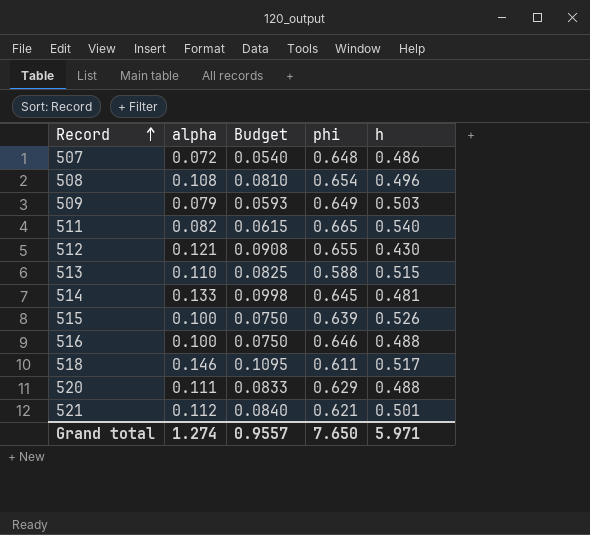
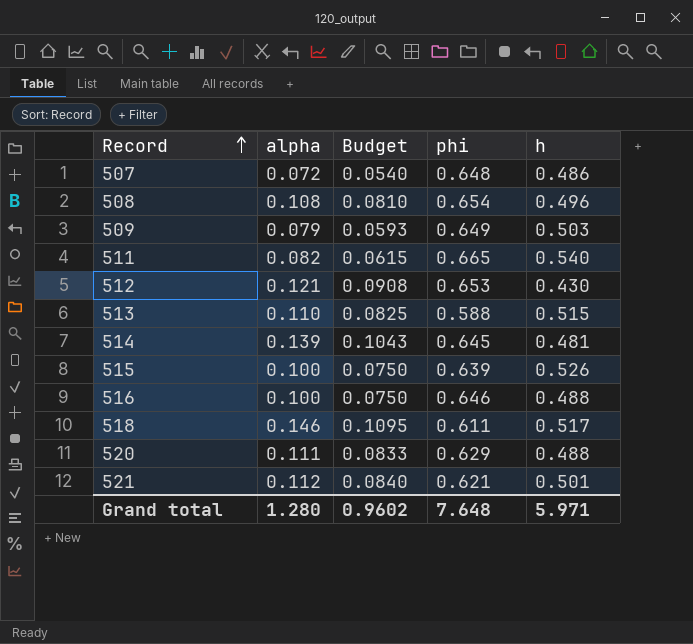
512 | phi: 0.655 -> 0.653
514 | alpha: 0.133 -> 0.139
514 | Budget: 0.0998 -> 0.1043
Grand total | alpha: 1.274 -> 1.280
Grand total | Budget: 0.9557 -> 0.9602
Grand total | phi: 7.650 -> 7.648

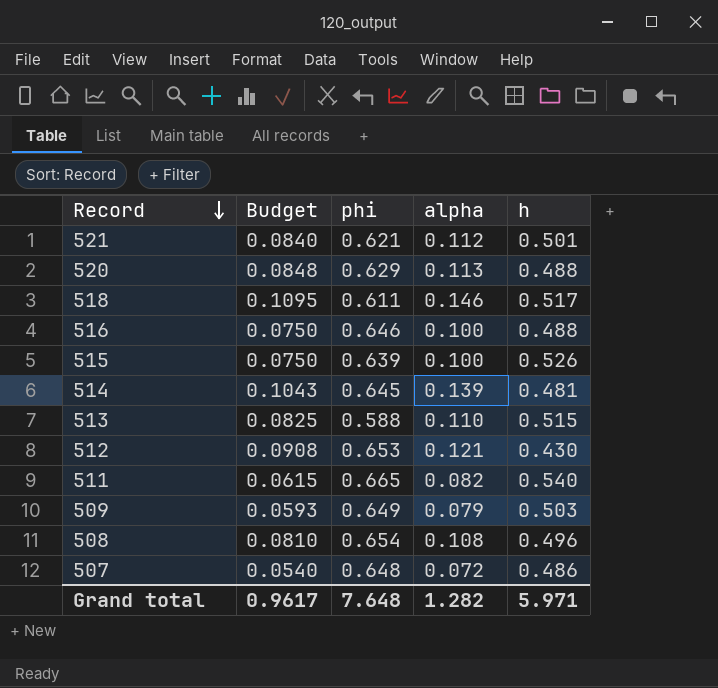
row order: Record ascending -> Record descending
column alpha | position: 2 -> 4
520 | Budget: 0.0833 -> 0.0848
520 | alpha: 0.111 -> 0.113
Grand total | Budget: 0.9602 -> 0.9617
Grand total | alpha: 1.280 -> 1.282

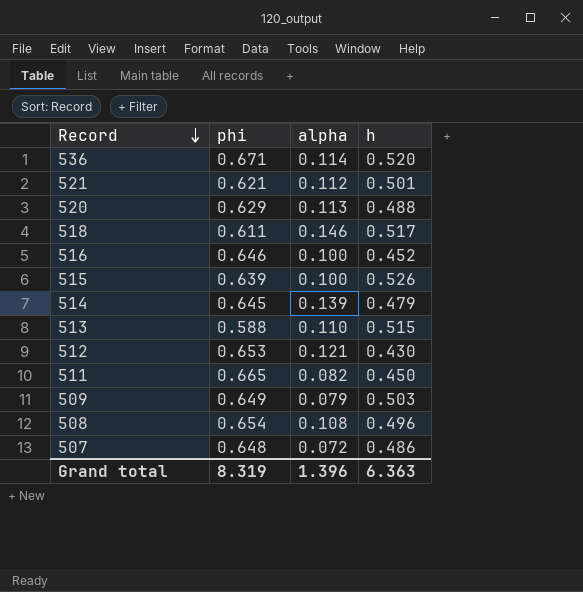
column Budget | formula: [alpha] * 0.75 -> none
row 536: none -> 0.671 | 0.114 | 0.520
516 | h: 0.488 -> 0.452
514 | h: 0.481 -> 0.479
511 | h: 0.540 -> 0.450
Grand total | phi: 7.648 -> 8.319
Grand total | alpha: 1.282 -> 1.396
Grand total | h: 5.971 -> 6.363

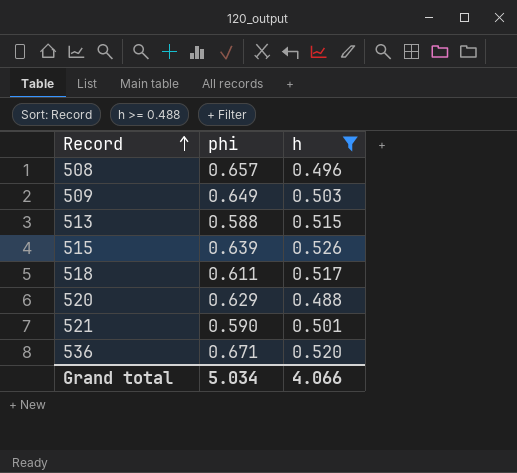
filter: none -> h >= 0.488
row order: Record descending -> Record ascending
column alpha | position: 3 -> none
508 | phi: 0.654 -> 0.657
521 | phi: 0.621 -> 0.590
Grand total | phi: 8.319 -> 5.034
Grand total | h: 6.363 -> 4.066

